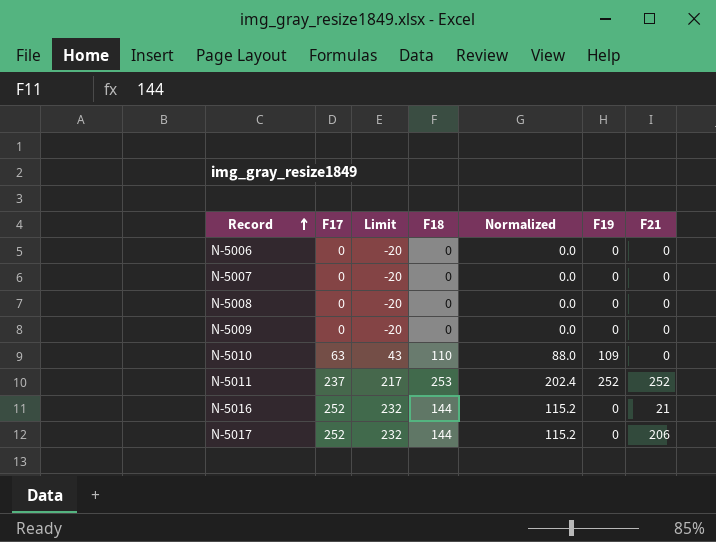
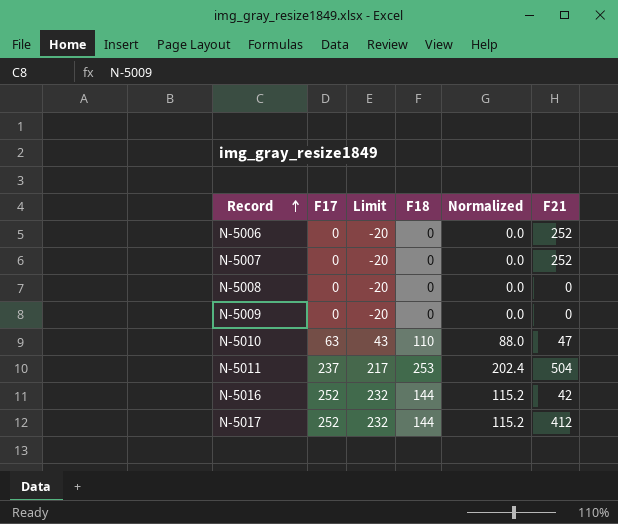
column F19 | position: 6 -> none
N-5006 | F21: 0 -> 252
N-5007 | F21: 0 -> 252
N-5010 | F21: 0 -> 47
N-5011 | F21: 252 -> 504
N-5016 | F21: 21 -> 42
N-5017 | F21: 206 -> 412

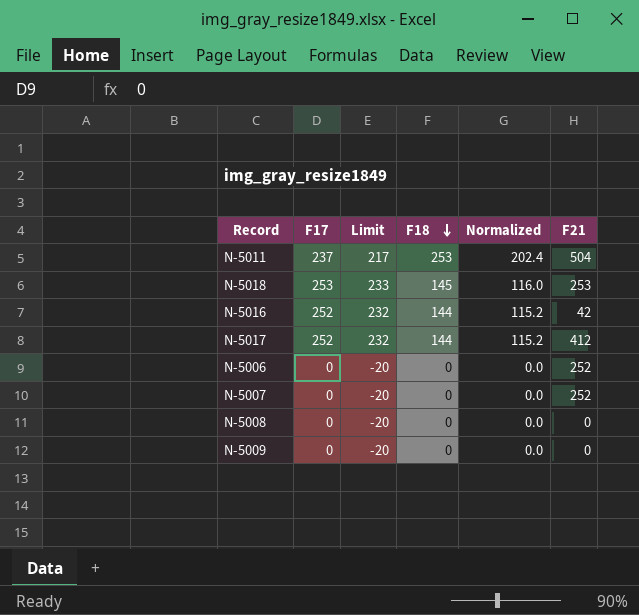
row order: Record ascending -> F18 descending
row N-5010: 63 | 43 | 110 | 88.0 | 47 -> none
row N-5018: none -> 253 | 233 | 145 | 116.0 | 253

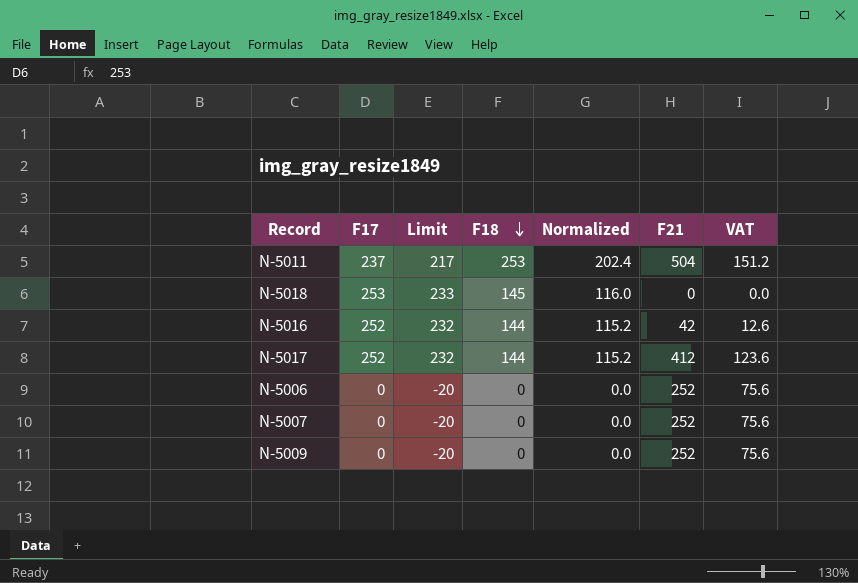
column VAT | formula: none -> [F21] * 0.3
row N-5008: 0 | -20 | 0 | 0.0 | 0 -> none
N-5018 | F21: 253 -> 0
N-5009 | F21: 0 -> 252

